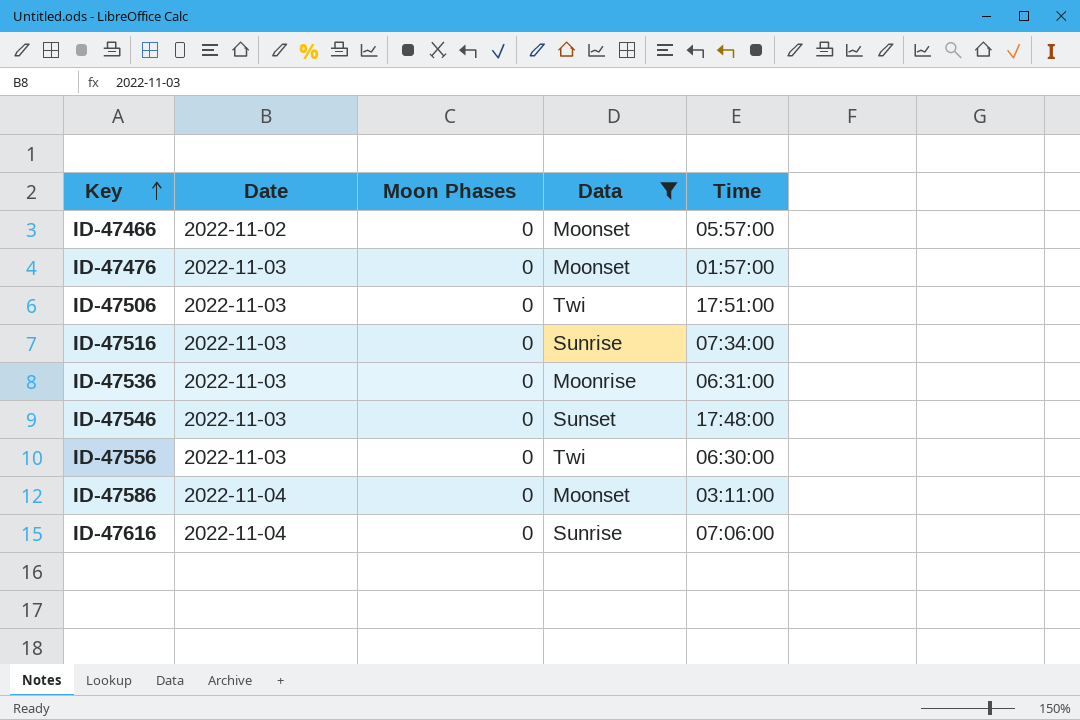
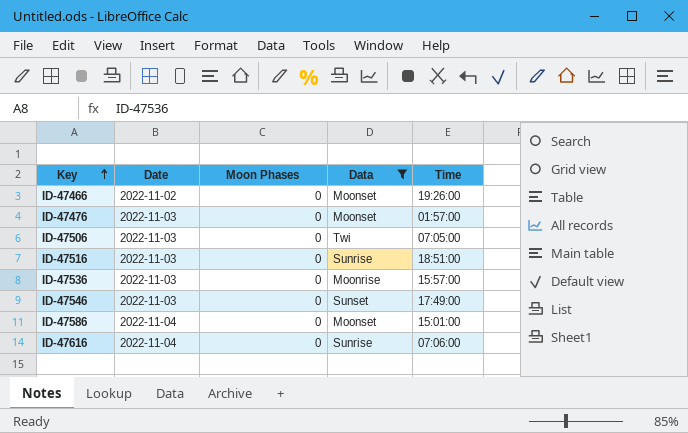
row ID-47556: 2022-11-03 | 0 | Twi | 06:30:00 -> none
ID-47466 | Time: 05:57:00 -> 19:26:00
ID-47506 | Time: 17:51:00 -> 07:05:00
ID-47516 | Time: 07:34:00 -> 18:51:00
ID-47536 | Time: 06:31:00 -> 15:57:00
ID-47546 | Time: 17:48:00 -> 17:49:00
ID-47586 | Time: 03:11:00 -> 15:01:00

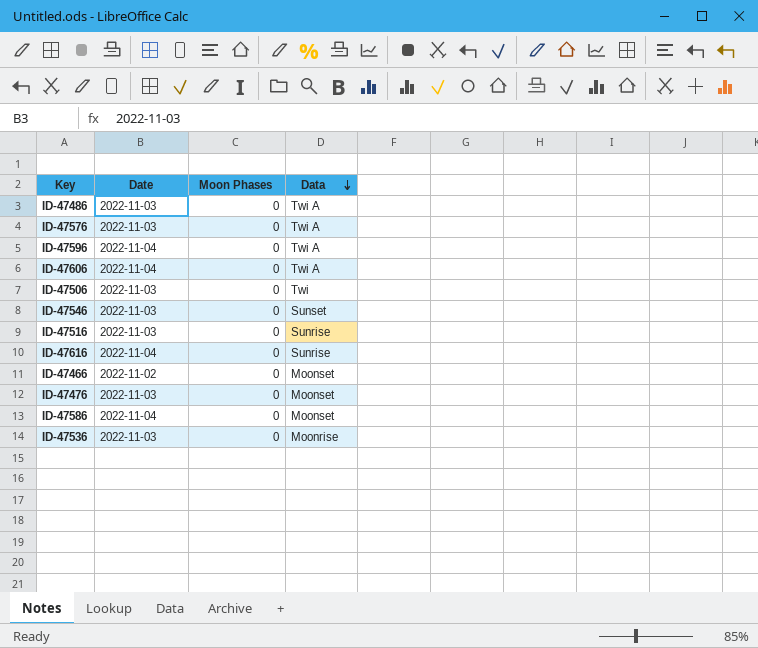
filter: Data != Twi A -> none
row order: Key ascending -> Data descending
column Time | position: 5 -> none

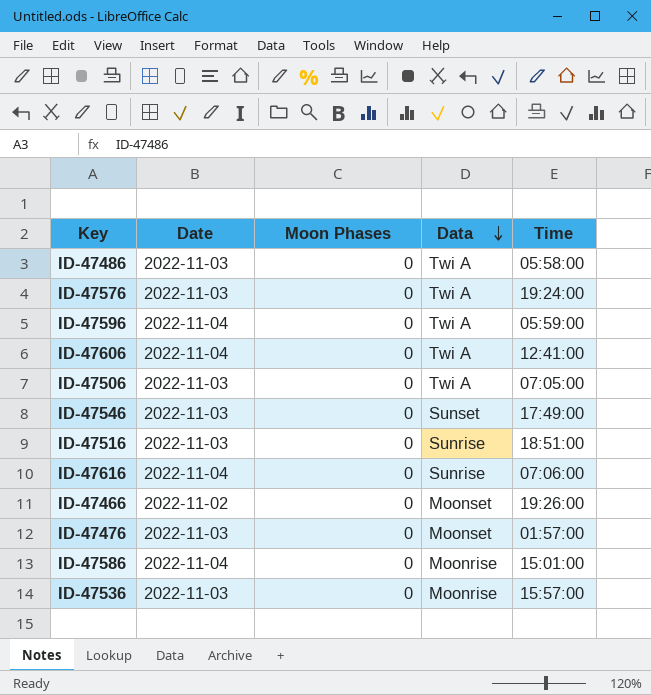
column Time | position: none -> 5
ID-47506 | Data: Twi -> Twi A
ID-47586 | Data: Moonset -> Moonrise

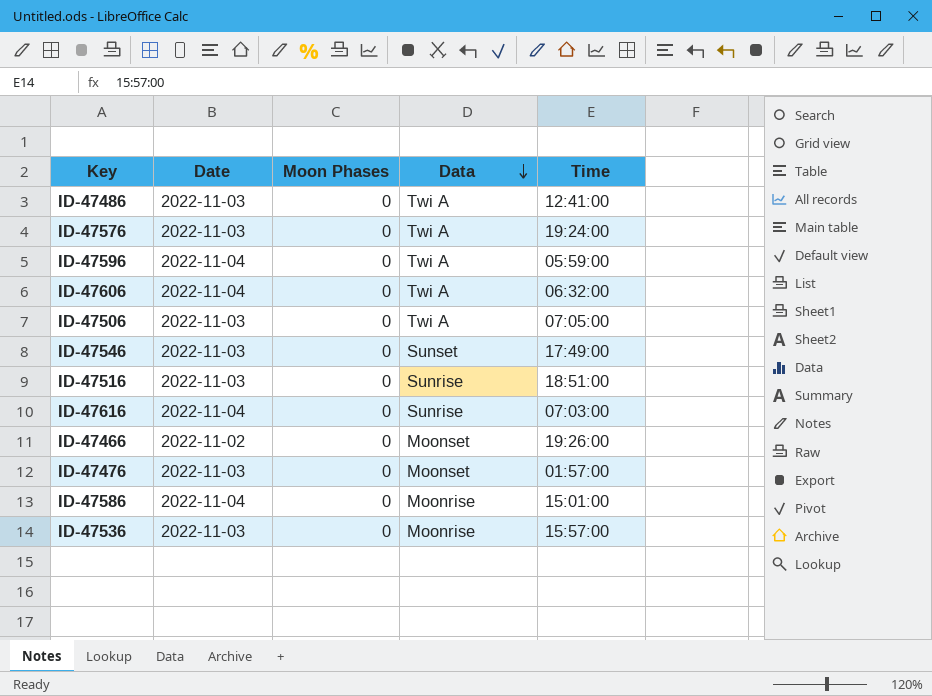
ID-47486 | Time: 05:58:00 -> 12:41:00
ID-47606 | Time: 12:41:00 -> 06:32:00
ID-47616 | Time: 07:06:00 -> 07:03:00

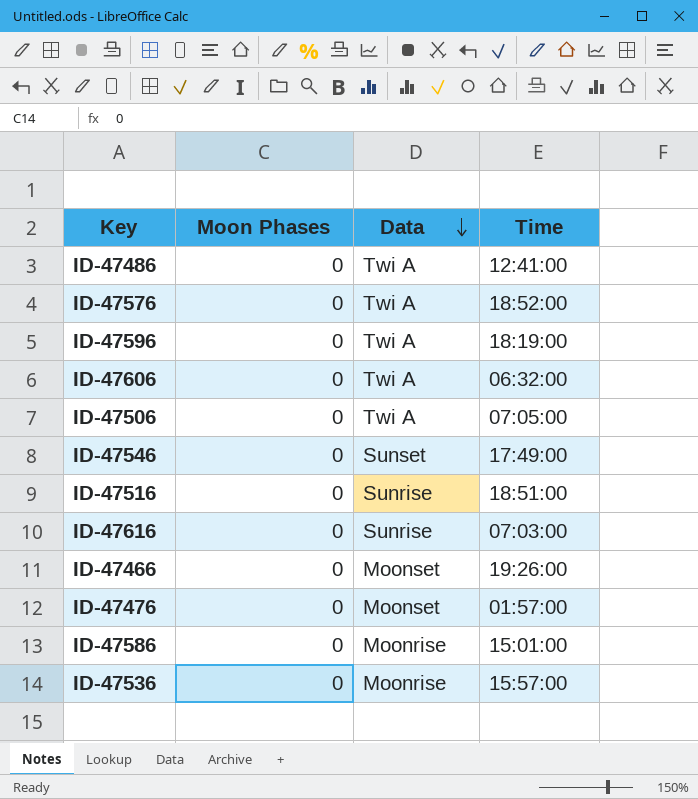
column Date | position: 2 -> none
ID-47576 | Time: 19:24:00 -> 18:52:00
ID-47596 | Time: 05:59:00 -> 18:19:00

